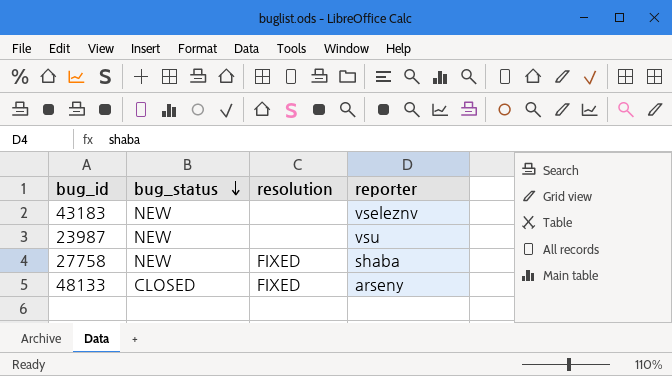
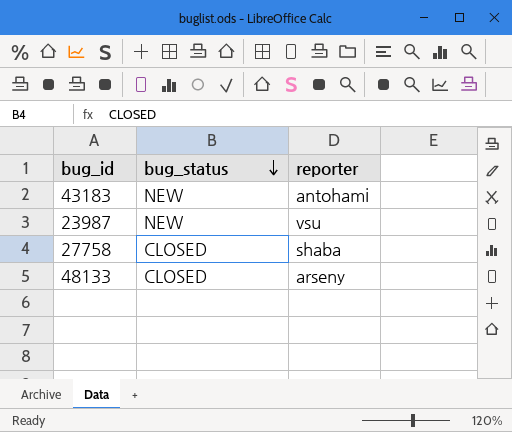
column resolution | position: 3 -> none
43183 | reporter: vseleznv -> antohami
27758 | bug_status: NEW -> CLOSED

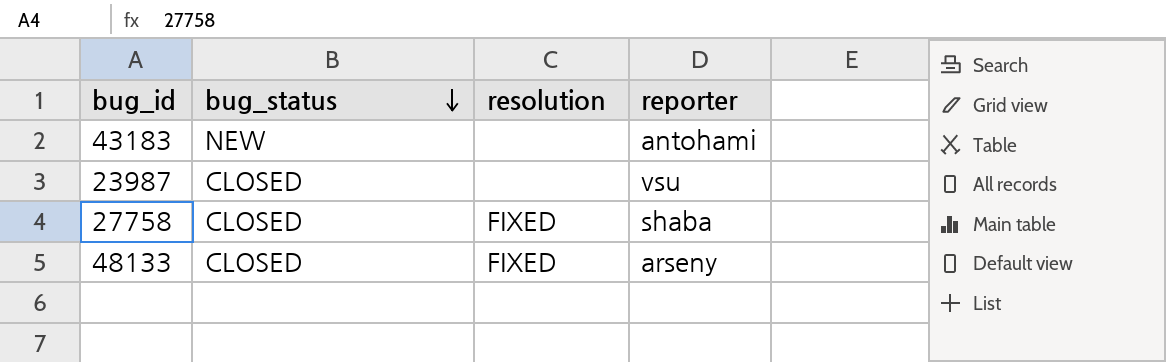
column resolution | position: none -> 3
23987 | bug_status: NEW -> CLOSED

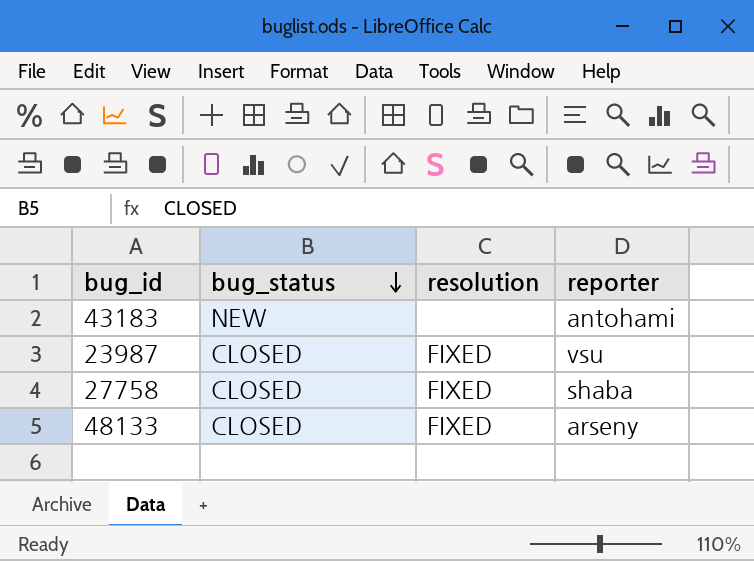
23987 | resolution: none -> FIXED

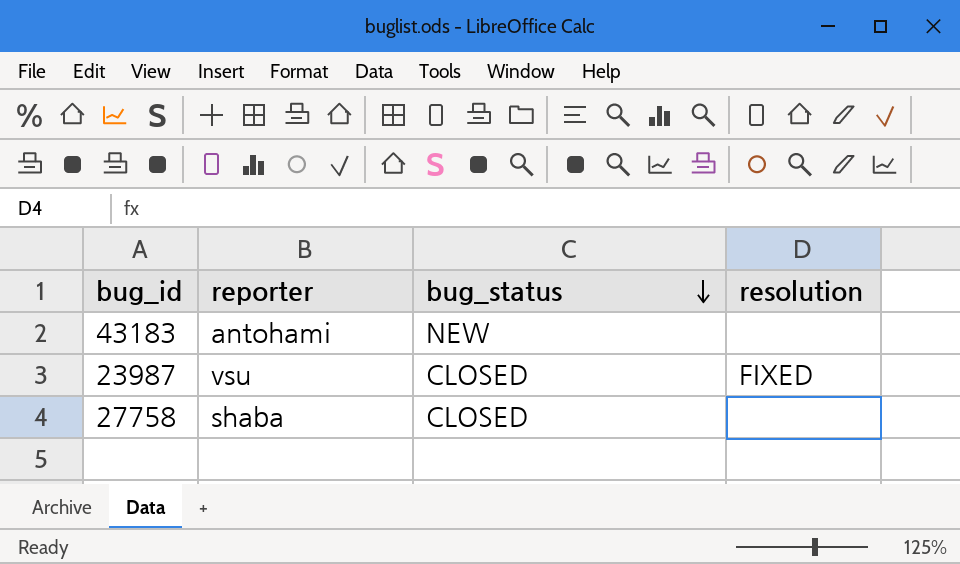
column reporter | position: 4 -> 2
row 48133: CLOSED | FIXED | arseny -> none
27758 | resolution: FIXED -> none

